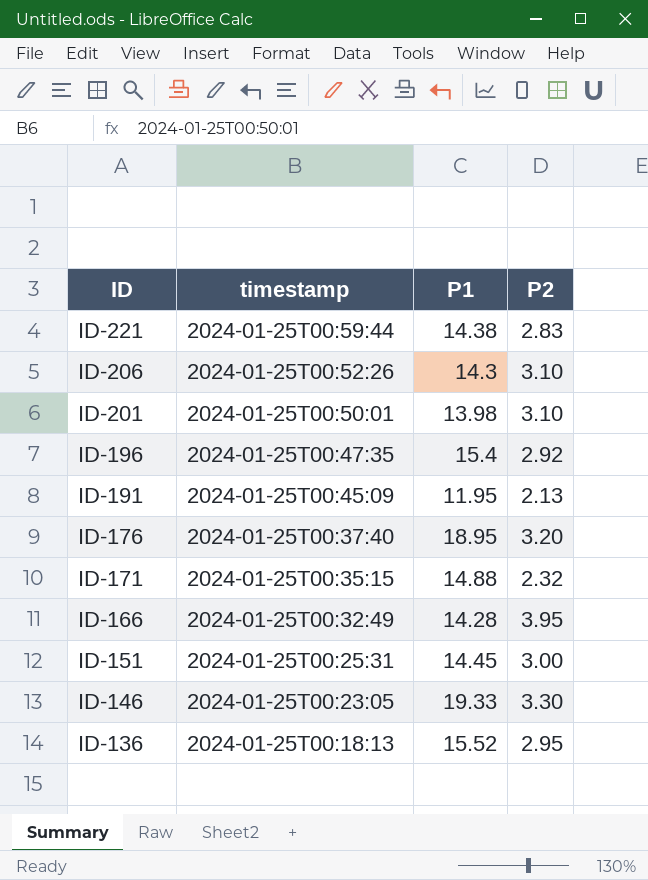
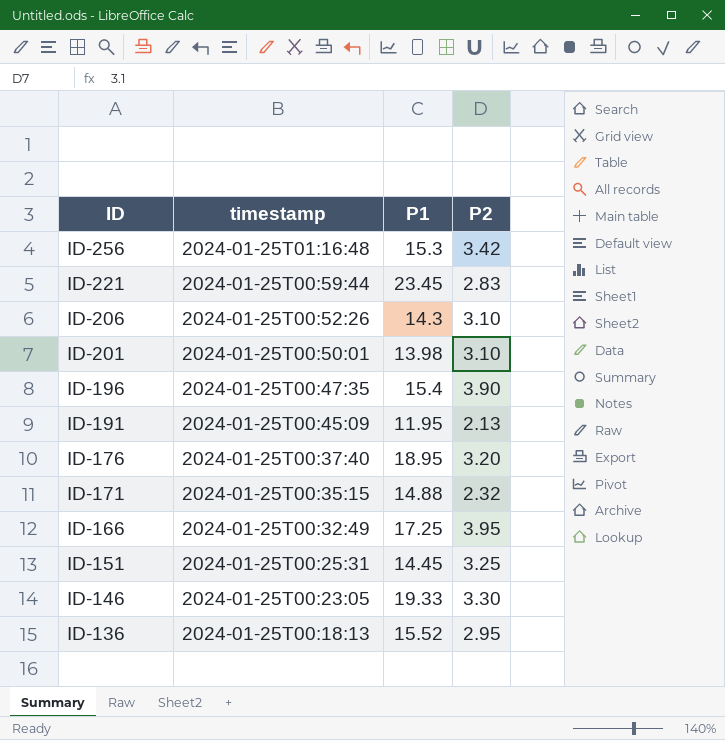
row ID-256: none -> 2024-01-25T01:16:48 | 15.3 | 3.42
ID-221 | P1: 14.38 -> 23.45
ID-196 | P2: 2.92 -> 3.90
ID-166 | P1: 14.28 -> 17.25
ID-151 | P2: 3.00 -> 3.25

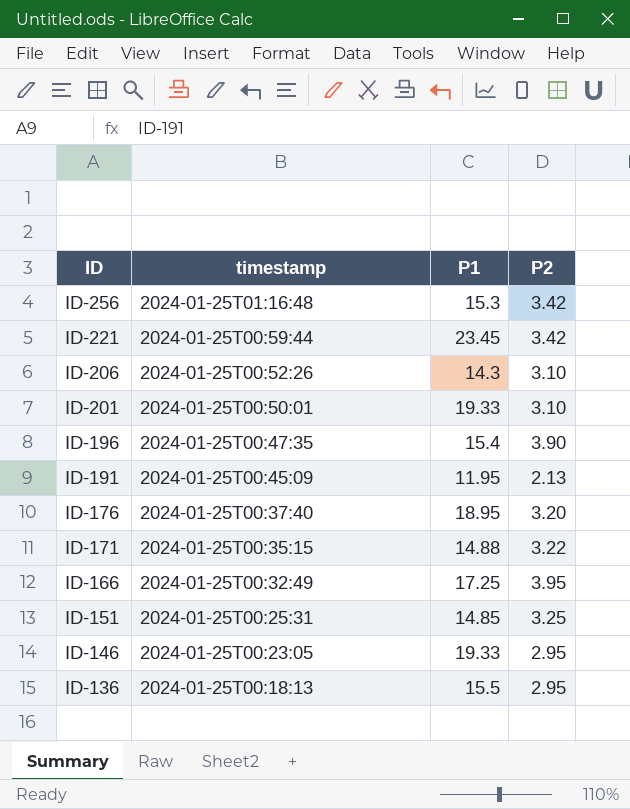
ID-221 | P2: 2.83 -> 3.42
ID-201 | P1: 13.98 -> 19.33
ID-171 | P2: 2.32 -> 3.22
ID-151 | P1: 14.45 -> 14.85
ID-146 | P2: 3.30 -> 2.95
ID-136 | P1: 15.52 -> 15.5

